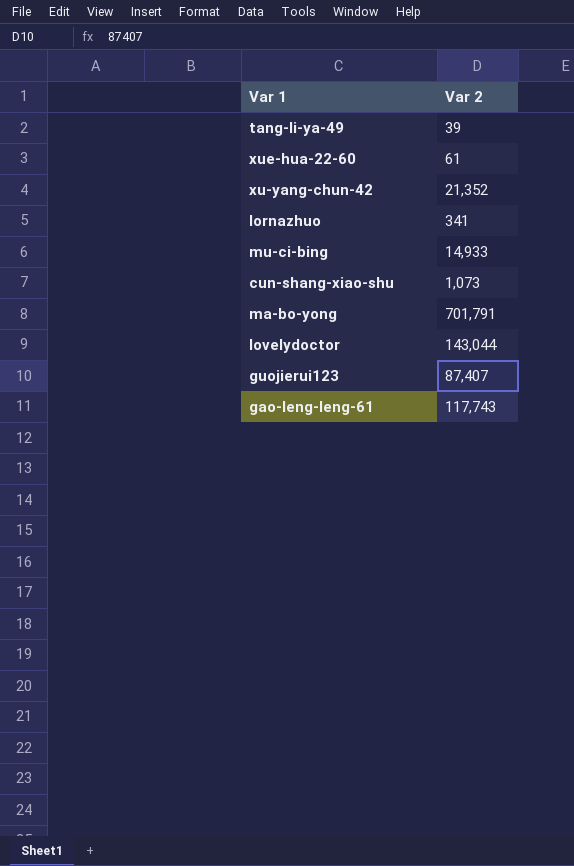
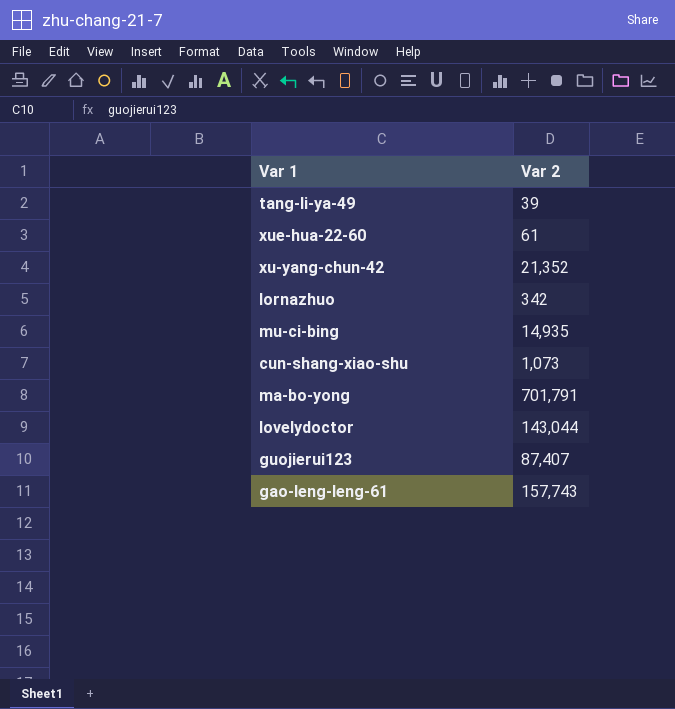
lornazhuo | Var 2: 341 -> 342
mu-ci-bing | Var 2: 14,933 -> 14,935
gao-leng-leng-61 | Var 2: 117,743 -> 157,743

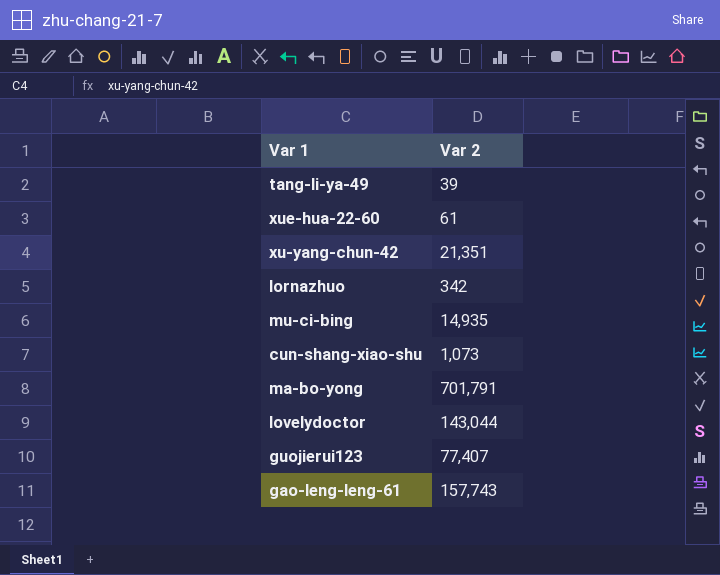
xu-yang-chun-42 | Var 2: 21,352 -> 21,351
guojierui123 | Var 2: 87,407 -> 77,407

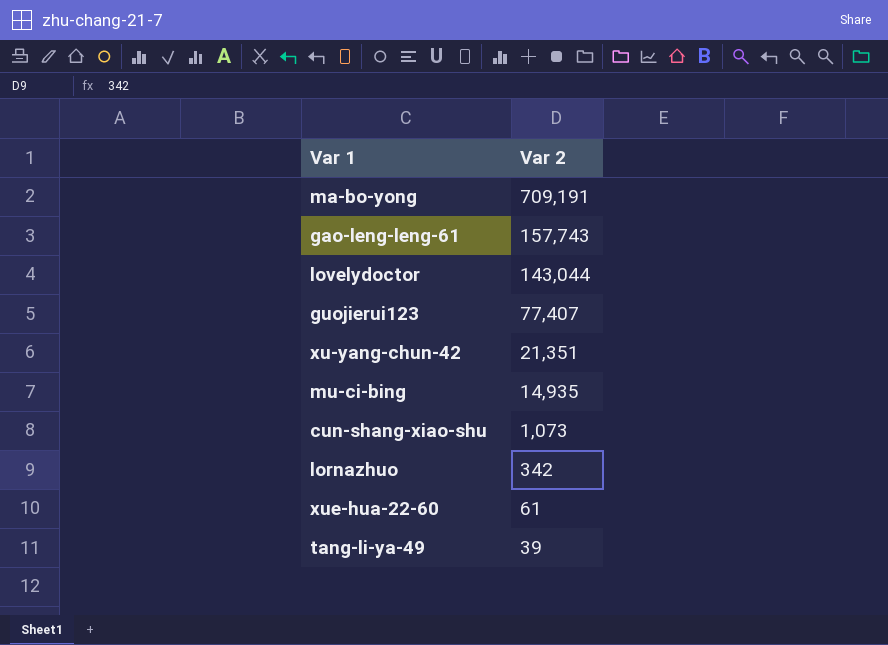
row order: none -> Var 2 descending
ma-bo-yong | Var 2: 701,791 -> 709,191

